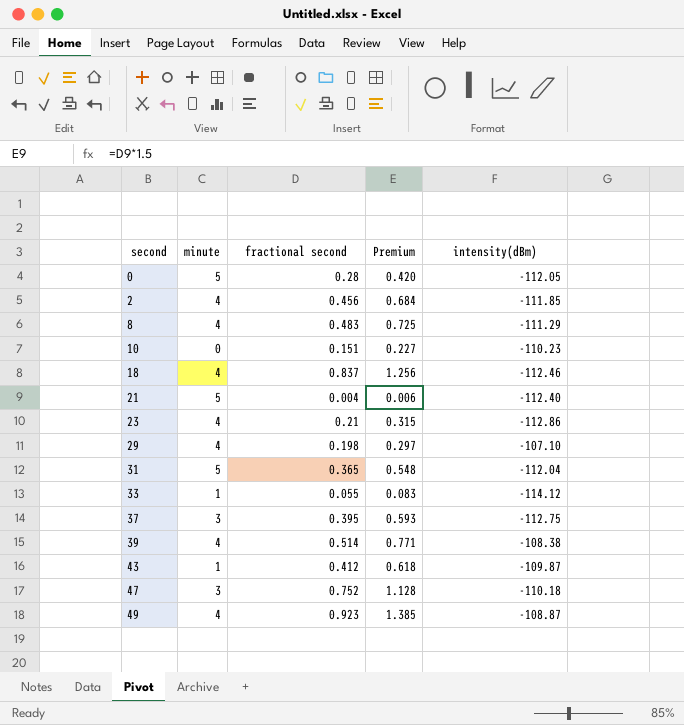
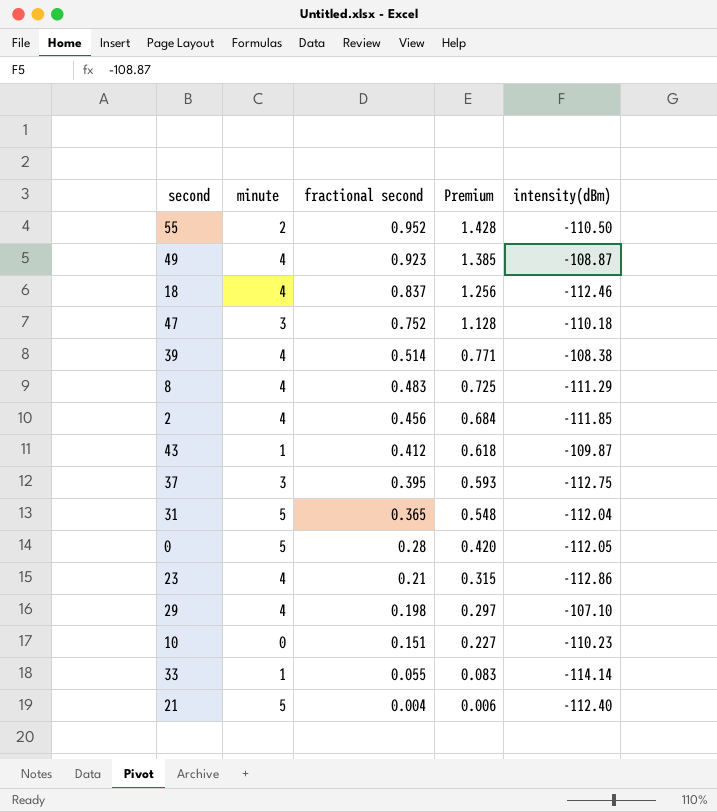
row order: second ascending -> fractional second descending
row 55: none -> 2 | 0.952 | 1.428 | -110.50
33 | intensity(dBm): -114.12 -> -114.14

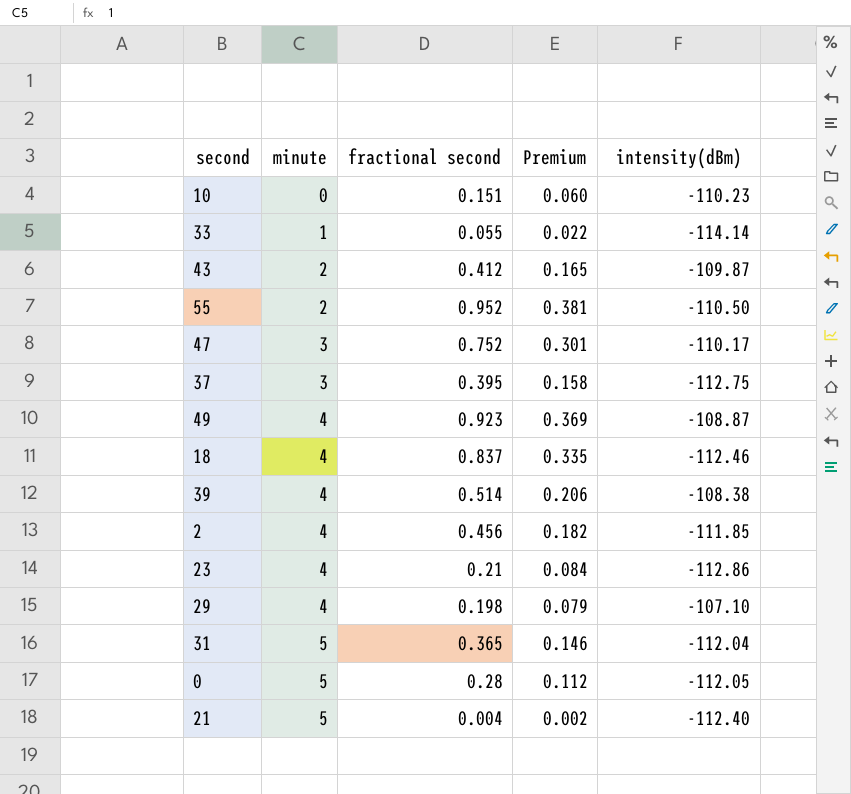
row order: fractional second descending -> minute ascending
column Premium | formula: [fractional second] * 1.5 -> [fractional second] * 0.4
row 8: 4 | 0.483 | 0.725 | -111.29 -> none
43 | minute: 1 -> 2
47 | intensity(dBm): -110.18 -> -110.17

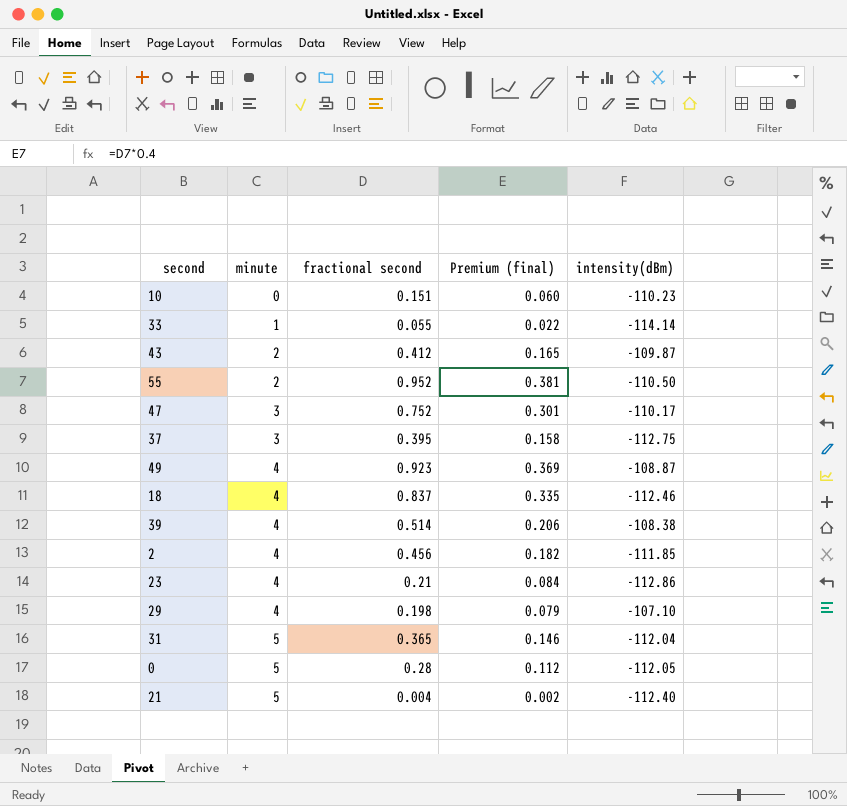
column name: Premium -> Premium (final)

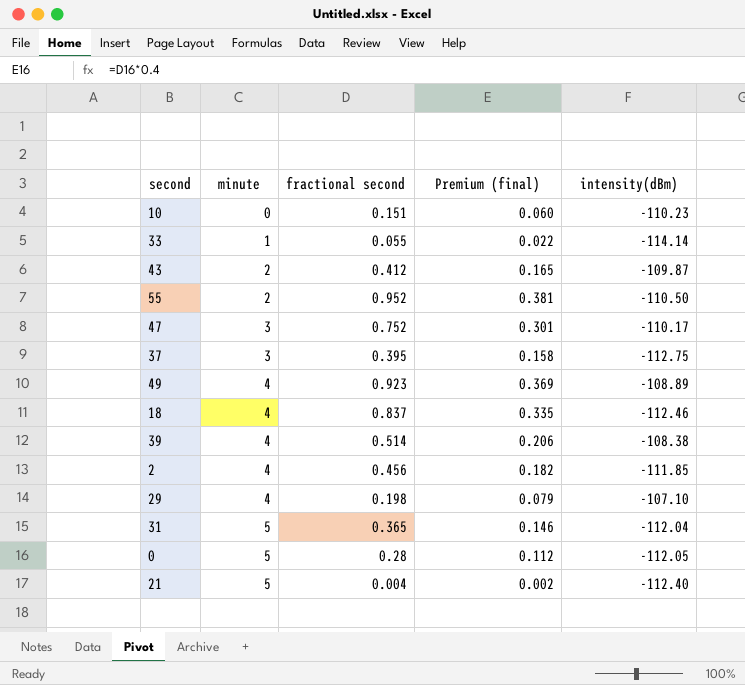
row 23: 4 | 0.21 | 0.084 | -112.86 -> none
49 | intensity(dBm): -108.87 -> -108.89

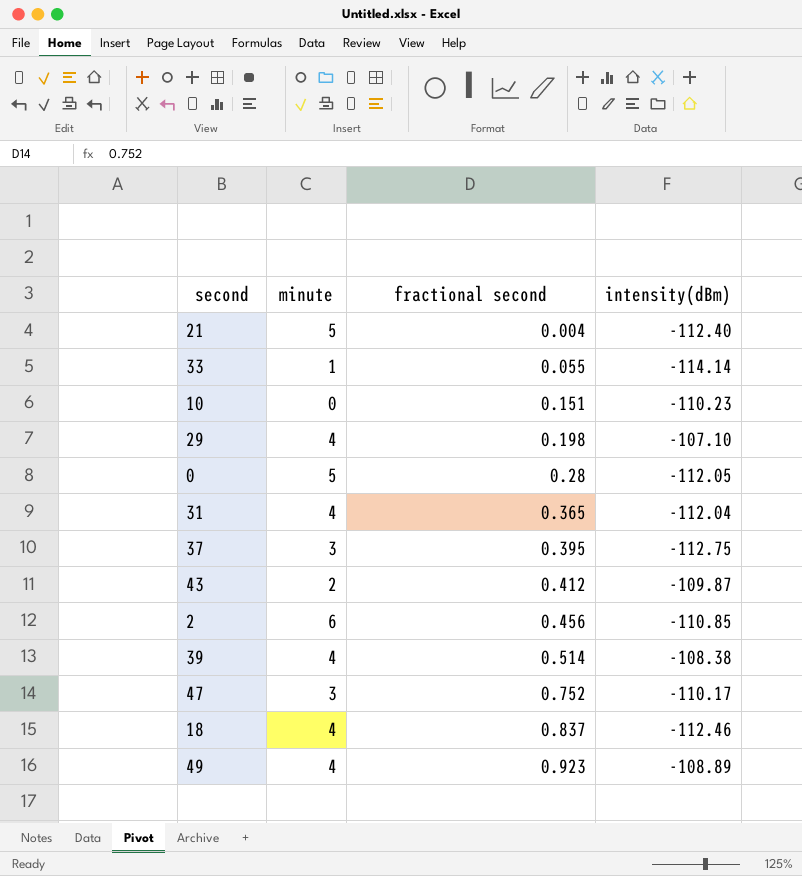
row order: minute ascending -> fractional second ascending
column Premium (final) | formula: [fractional second] * 0.4 -> none
row 55: 2 | 0.952 | 0.381 | -110.50 -> none
31 | minute: 5 -> 4
2 | minute: 4 -> 6
2 | intensity(dBm): -111.85 -> -110.85

